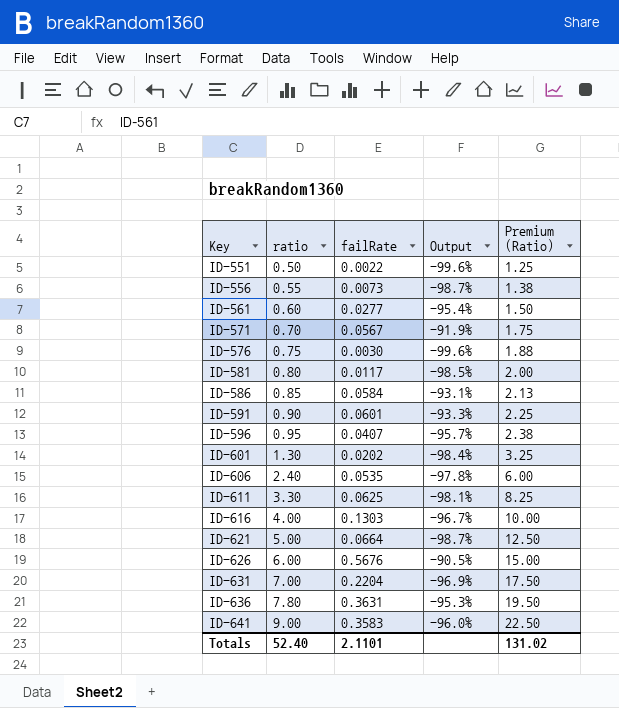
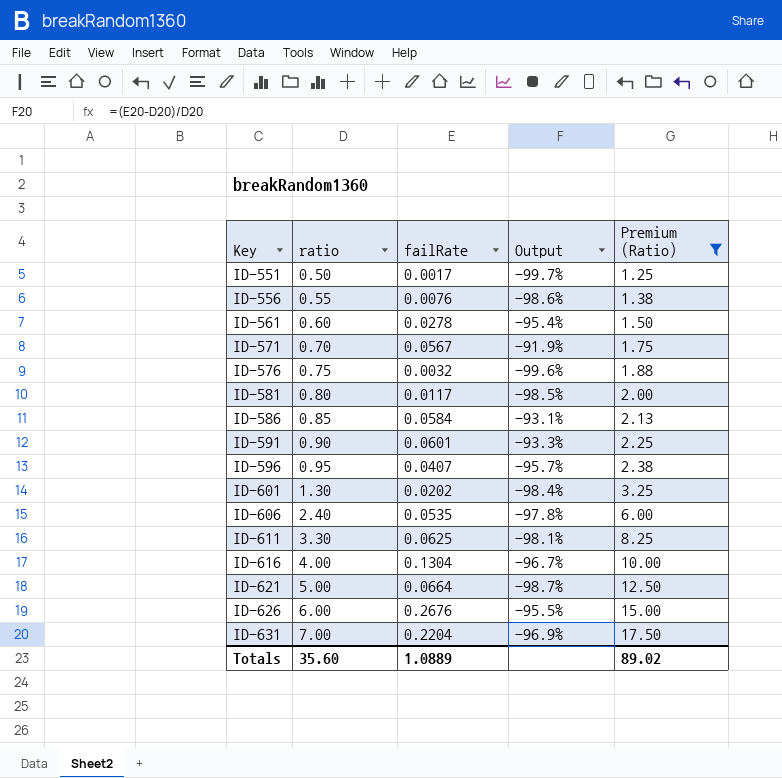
filter: none -> Premium (Ratio) <= 17.50
ID-551 | failRate: 0.0022 -> 0.0017
ID-551 | Output: -99.6% -> -99.7%
ID-556 | failRate: 0.0073 -> 0.0076
ID-556 | Output: -98.7% -> -98.6%
ID-561 | failRate: 0.0277 -> 0.0278
ID-576 | failRate: 0.0030 -> 0.0032
ID-616 | failRate: 0.1303 -> 0.1304
ID-626 | failRate: 0.5676 -> 0.2676
ID-626 | Output: -90.5% -> -95.5%
Totals | ratio: 52.40 -> 35.60
Totals | failRate: 2.1101 -> 1.0889
Totals | Premium (Ratio): 131.02 -> 89.02

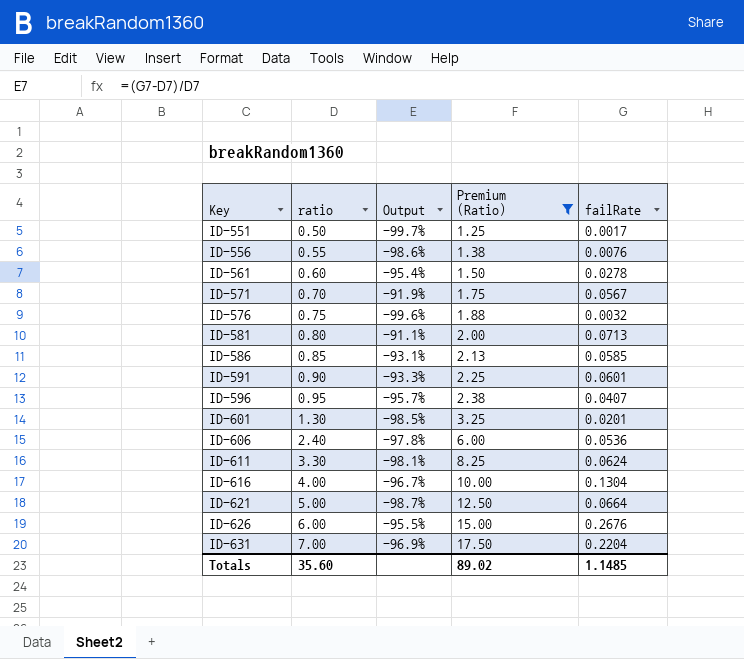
column failRate | position: 3 -> 5
ID-581 | Output: -98.5% -> -91.1%
ID-581 | failRate: 0.0117 -> 0.0713
ID-586 | failRate: 0.0584 -> 0.0585
ID-601 | Output: -98.4% -> -98.5%
ID-601 | failRate: 0.0202 -> 0.0201
ID-606 | failRate: 0.0535 -> 0.0536
ID-611 | failRate: 0.0625 -> 0.0624
Totals | failRate: 1.0889 -> 1.1485

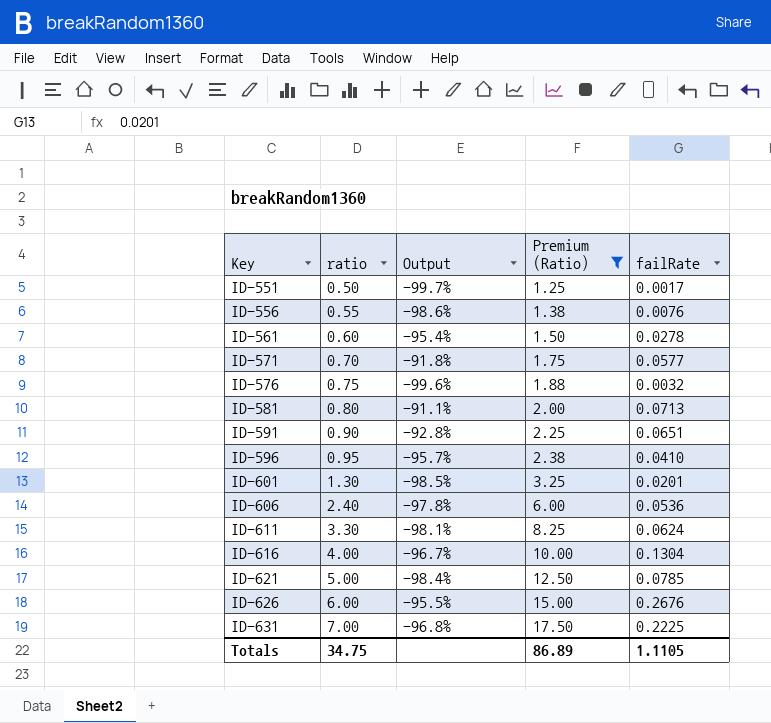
row ID-586: 0.85 | -93.1% | 2.13 | 0.0585 -> none
ID-571 | Output: -91.9% -> -91.8%
ID-571 | failRate: 0.0567 -> 0.0577
ID-591 | Output: -93.3% -> -92.8%
ID-591 | failRate: 0.0601 -> 0.0651
ID-596 | failRate: 0.0407 -> 0.0410
ID-621 | Output: -98.7% -> -98.4%
ID-621 | failRate: 0.0664 -> 0.0785
ID-631 | Output: -96.9% -> -96.8%
ID-631 | failRate: 0.2204 -> 0.2225
Totals | ratio: 35.60 -> 34.75
Totals | Premium (Ratio): 89.02 -> 86.89
Totals | failRate: 1.1485 -> 1.1105

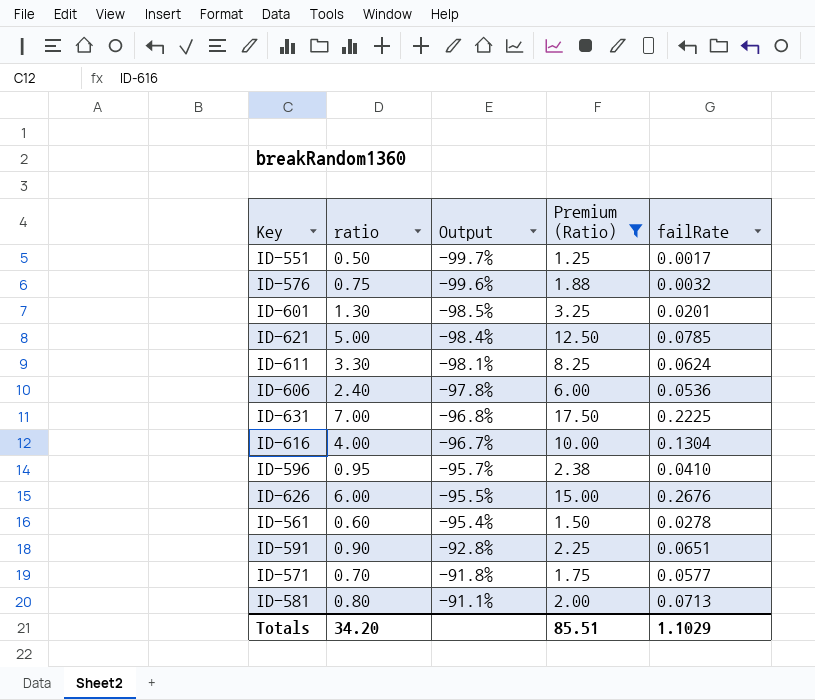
row order: Key ascending -> Output ascending
row ID-556: 0.55 | -98.6% | 1.38 | 0.0076 -> none
Totals | ratio: 34.75 -> 34.20
Totals | Premium (Ratio): 86.89 -> 85.51
Totals | failRate: 1.1105 -> 1.1029

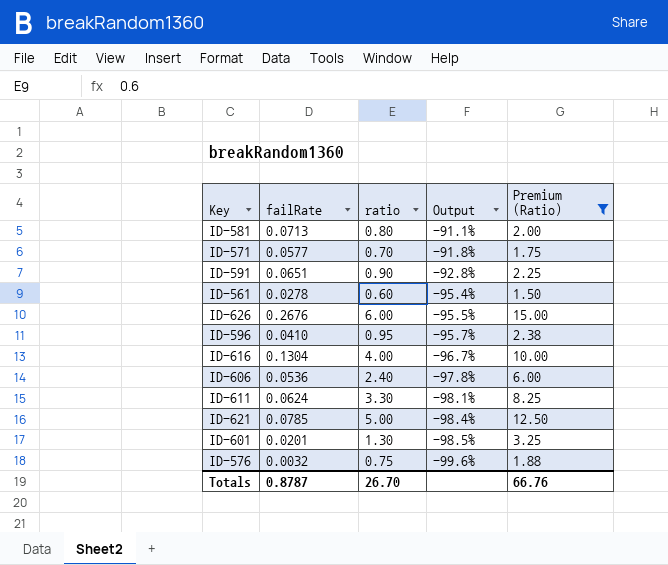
row order: Output ascending -> Output descending
column failRate | position: 5 -> 2
row ID-551: 0.50 | -99.7% | 1.25 | 0.0017 -> none
row ID-631: 7.00 | -96.8% | 17.50 | 0.2225 -> none
Totals | failRate: 1.1029 -> 0.8787
Totals | ratio: 34.20 -> 26.70
Totals | Premium (Ratio): 85.51 -> 66.76

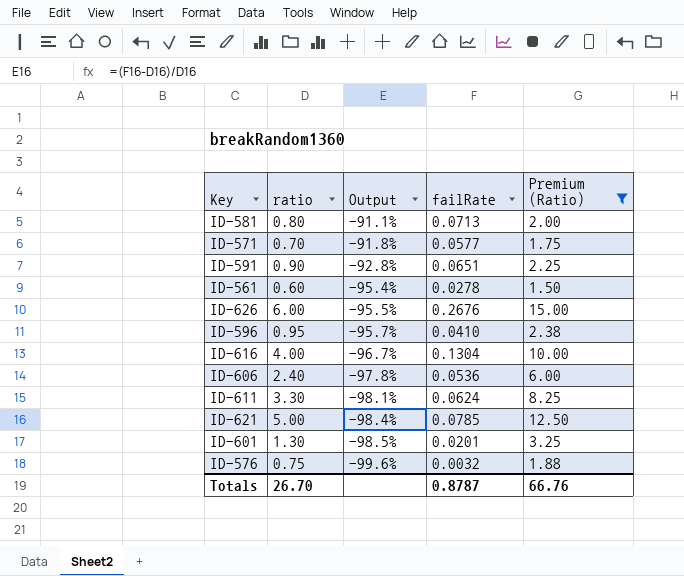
column failRate | position: 2 -> 4

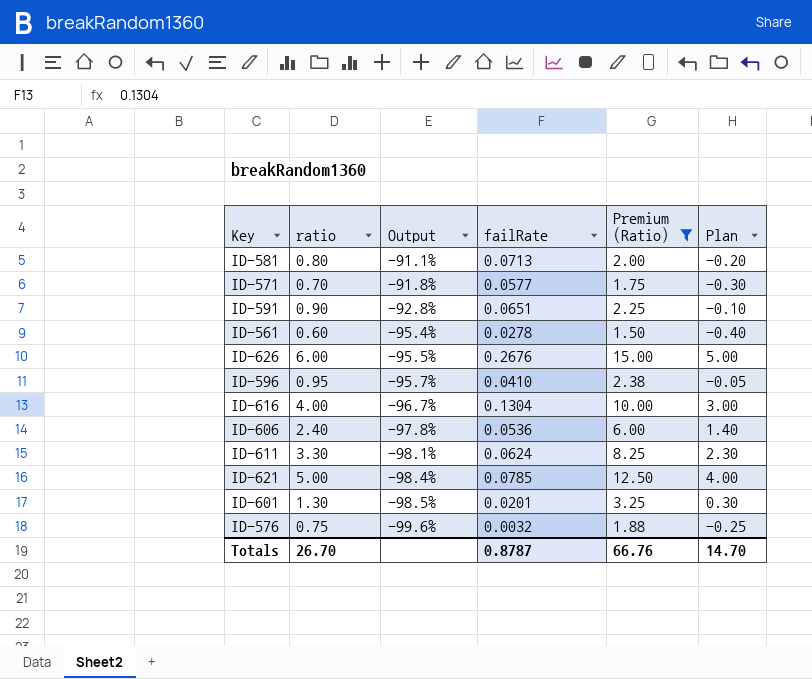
column Plan | formula: none -> [ratio] - 1

